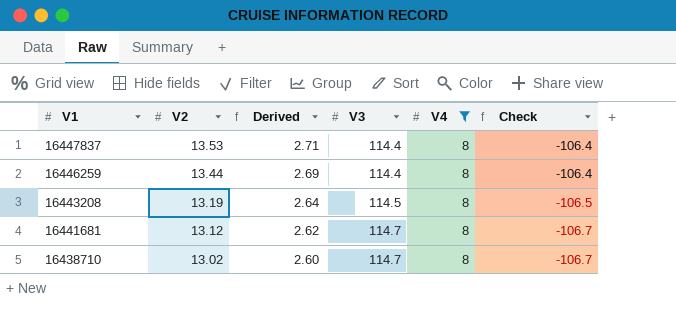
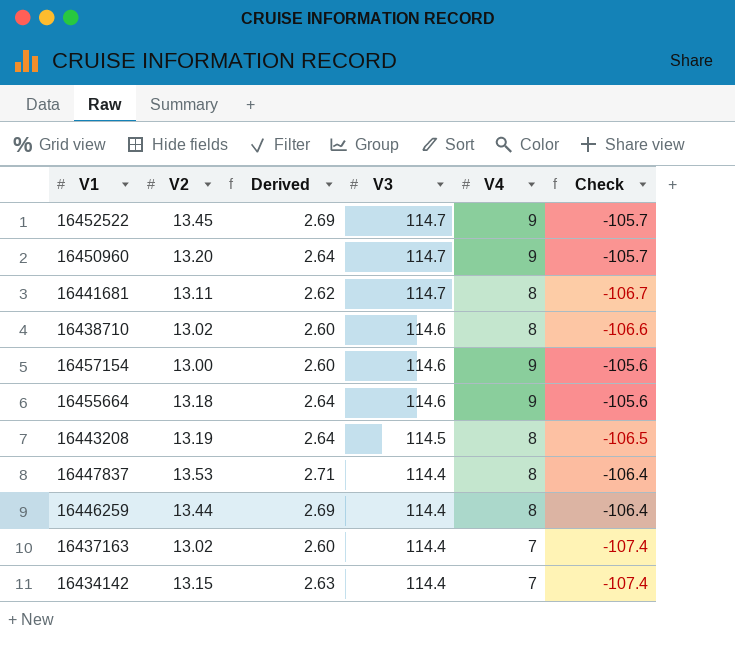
filter: V4 = 8 -> none
row order: V1 descending -> V3 descending
16441681 | V2: 13.12 -> 13.11
16438710 | V3: 114.7 -> 114.6
16438710 | Check: -106.7 -> -106.6

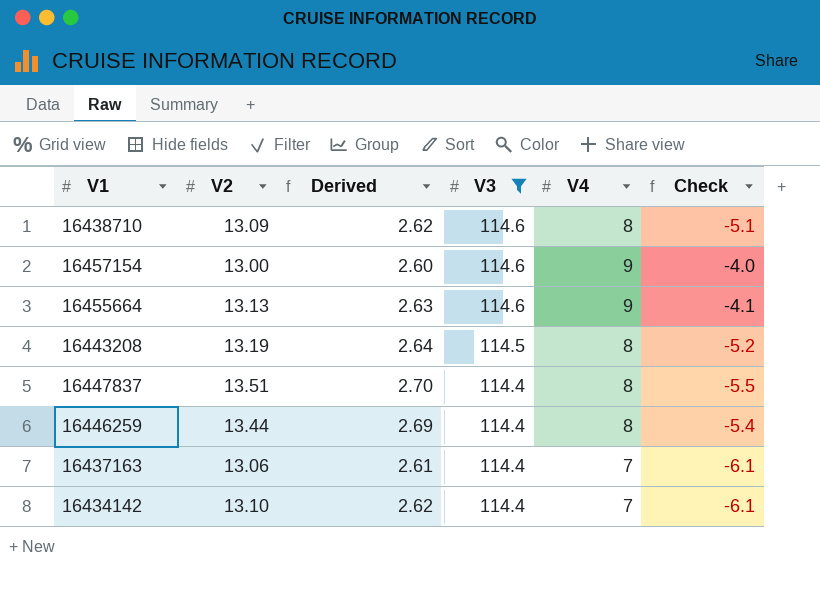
filter: none -> V3 != 114.7
column Check | formula: [V4] - [V3] -> [V4] - [V2]
16438710 | V2: 13.02 -> 13.09
16438710 | Derived: 2.60 -> 2.62
16455664 | V2: 13.18 -> 13.13
16455664 | Derived: 2.64 -> 2.63
16447837 | V2: 13.53 -> 13.51
16447837 | Derived: 2.71 -> 2.70
16437163 | V2: 13.02 -> 13.06
16437163 | Derived: 2.60 -> 2.61
16434142 | V2: 13.15 -> 13.10
16434142 | Derived: 2.63 -> 2.62

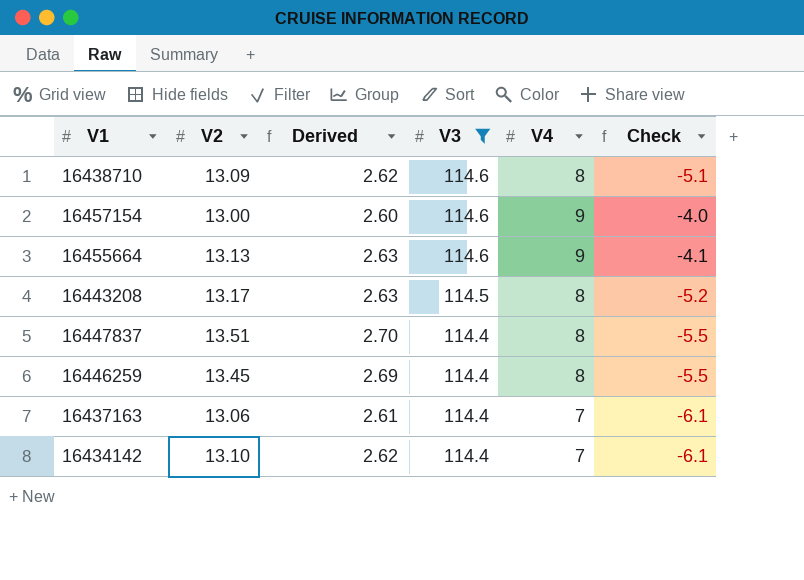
16443208 | V2: 13.19 -> 13.17
16443208 | Derived: 2.64 -> 2.63
16446259 | V2: 13.44 -> 13.45
16446259 | Check: -5.4 -> -5.5

